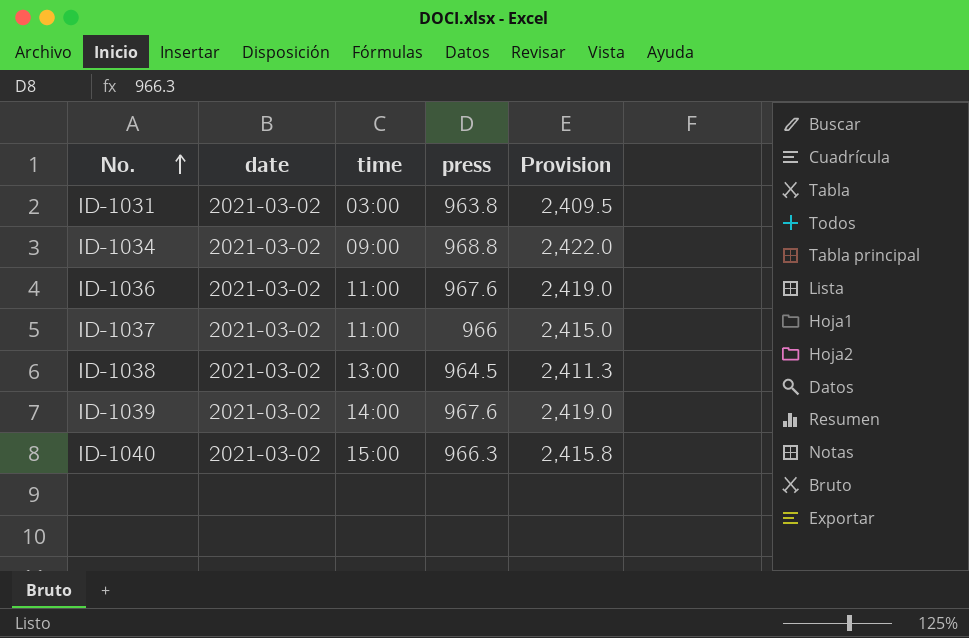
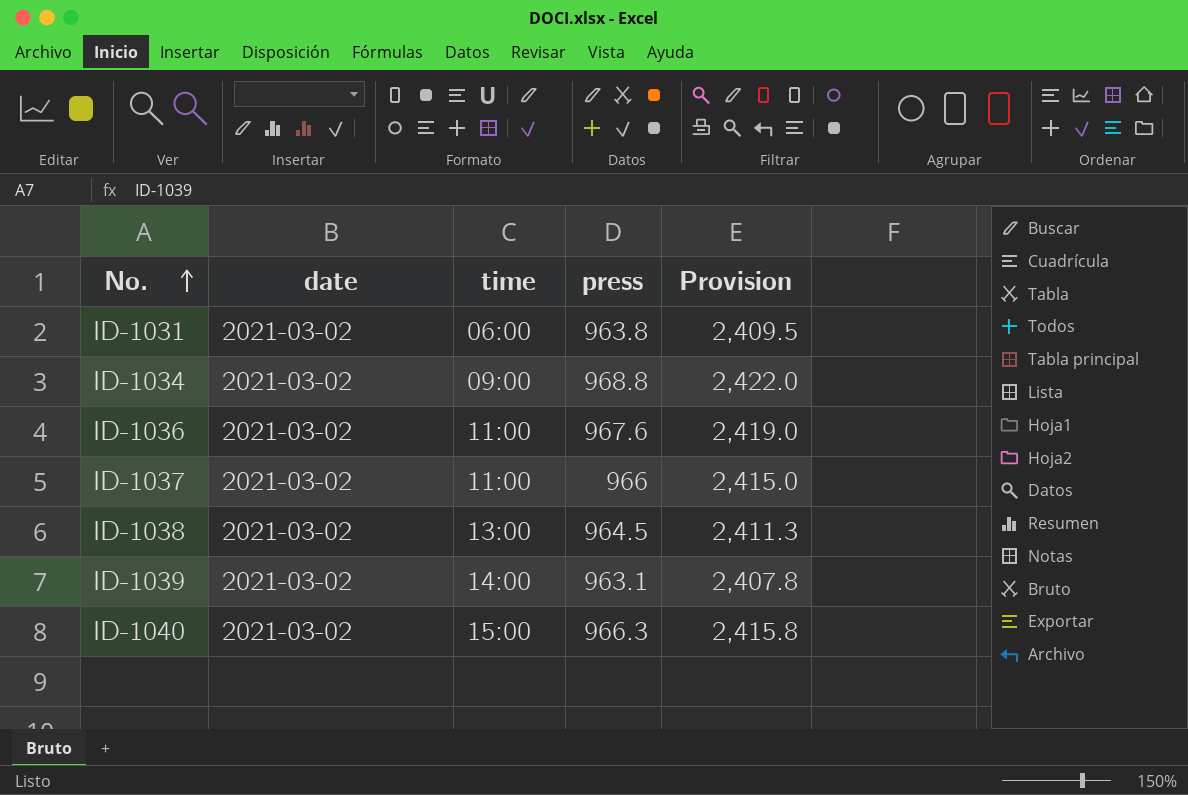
ID-1031 | time: 03:00 -> 06:00
ID-1039 | press: 967.6 -> 963.1
ID-1039 | Provision: 2,419.0 -> 2,407.8

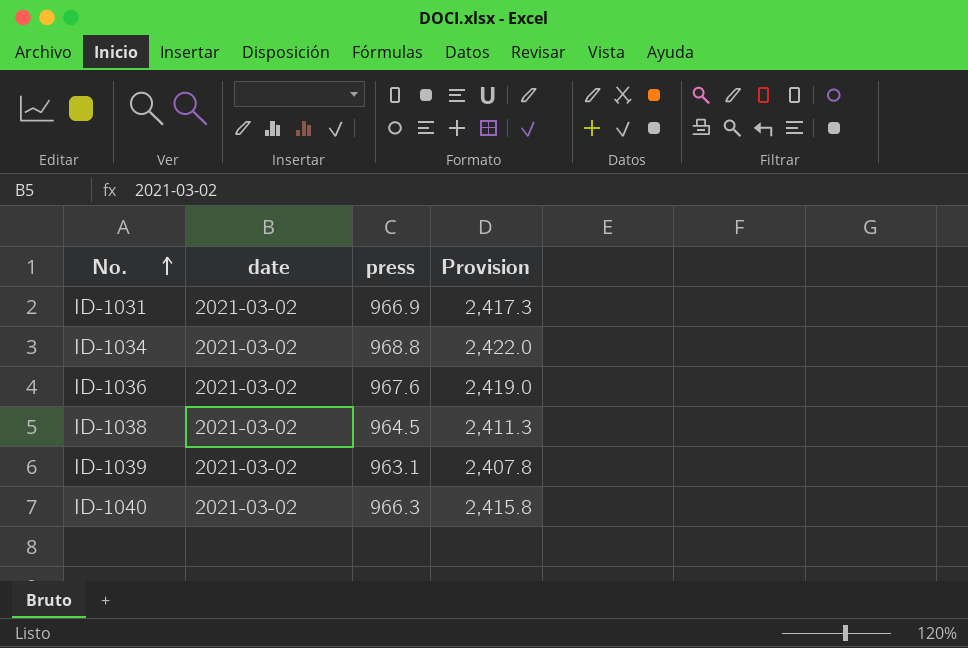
column time | position: 3 -> none
row ID-1037: 2021-03-02 | 11:00 | 966 | 2,415.0 -> none
ID-1031 | press: 963.8 -> 966.9
ID-1031 | Provision: 2,409.5 -> 2,417.3

